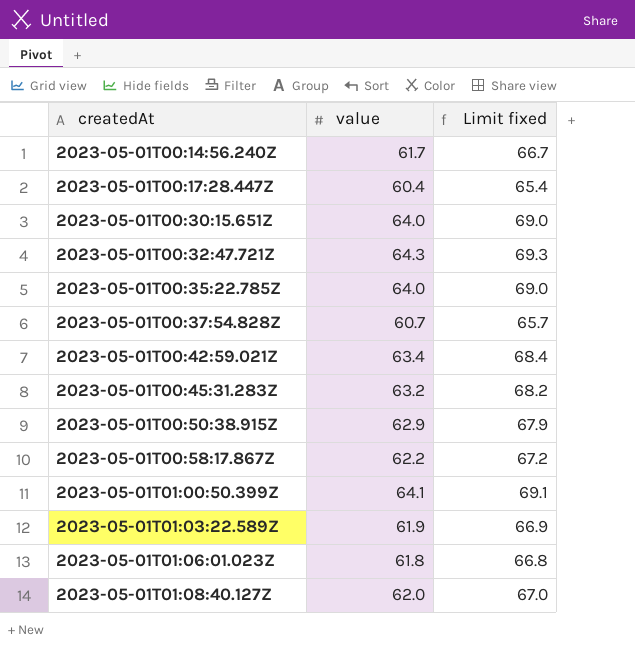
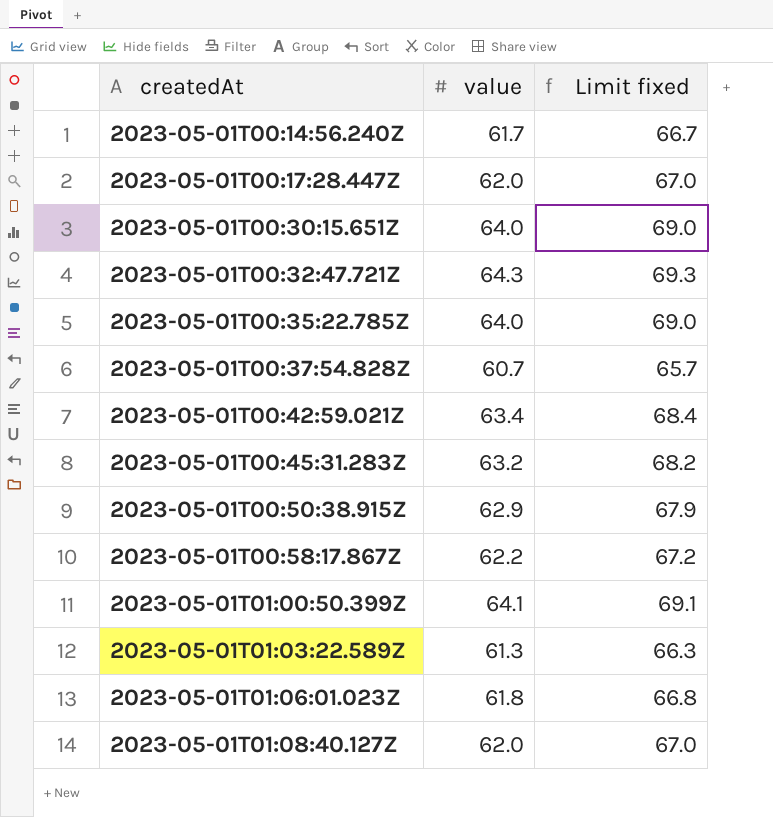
2023-05-01T00:17:28.447Z | value: 60.4 -> 62.0
2023-05-01T00:17:28.447Z | Limit fixed: 65.4 -> 67.0
2023-05-01T01:03:22.589Z | value: 61.9 -> 61.3
2023-05-01T01:03:22.589Z | Limit fixed: 66.9 -> 66.3

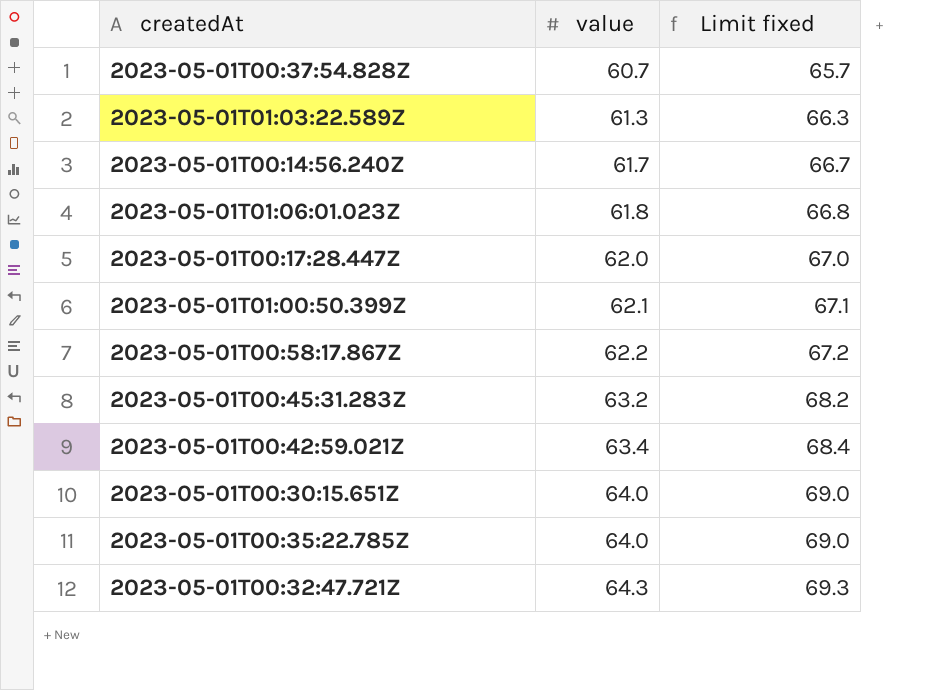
row order: createdAt ascending -> value ascending
row 2023-05-01T00:50:38.915Z: 62.9 | 67.9 -> none
row 2023-05-01T01:08:40.127Z: 62.0 | 67.0 -> none
2023-05-01T01:00:50.399Z | value: 64.1 -> 62.1
2023-05-01T01:00:50.399Z | Limit fixed: 69.1 -> 67.1

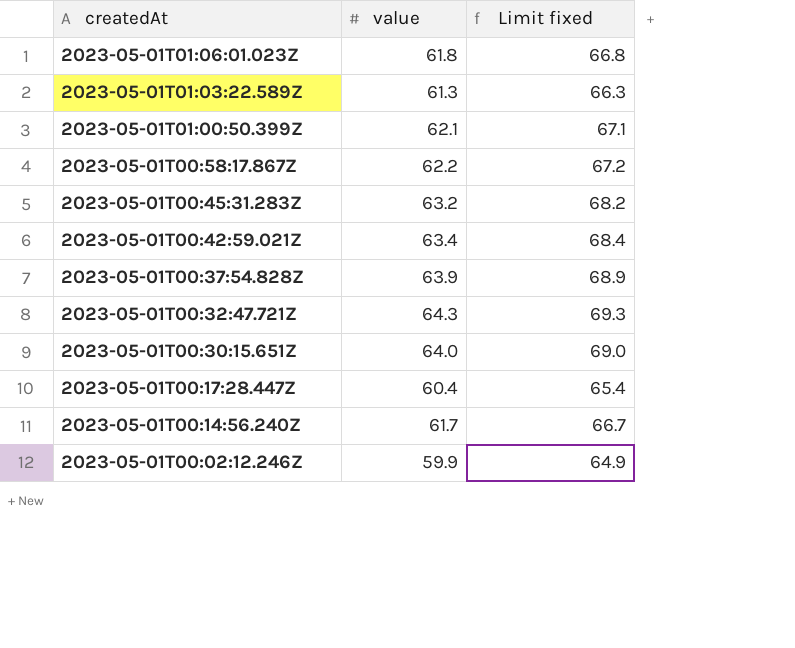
row order: value ascending -> createdAt descending
row 2023-05-01T00:35:22.785Z: 64.0 | 69.0 -> none
2023-05-01T00:37:54.828Z | value: 60.7 -> 63.9
2023-05-01T00:37:54.828Z | Limit fixed: 65.7 -> 68.9
2023-05-01T00:17:28.447Z | value: 62.0 -> 60.4
2023-05-01T00:17:28.447Z | Limit fixed: 67.0 -> 65.4
row 2023-05-01T00:02:12.246Z: none -> 59.9 | 64.9

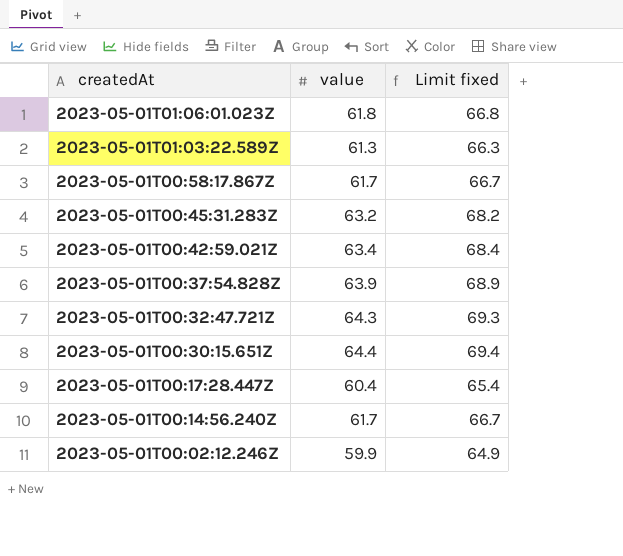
row 2023-05-01T01:00:50.399Z: 62.1 | 67.1 -> none
2023-05-01T00:58:17.867Z | value: 62.2 -> 61.7
2023-05-01T00:58:17.867Z | Limit fixed: 67.2 -> 66.7
2023-05-01T00:30:15.651Z | value: 64.0 -> 64.4
2023-05-01T00:30:15.651Z | Limit fixed: 69.0 -> 69.4

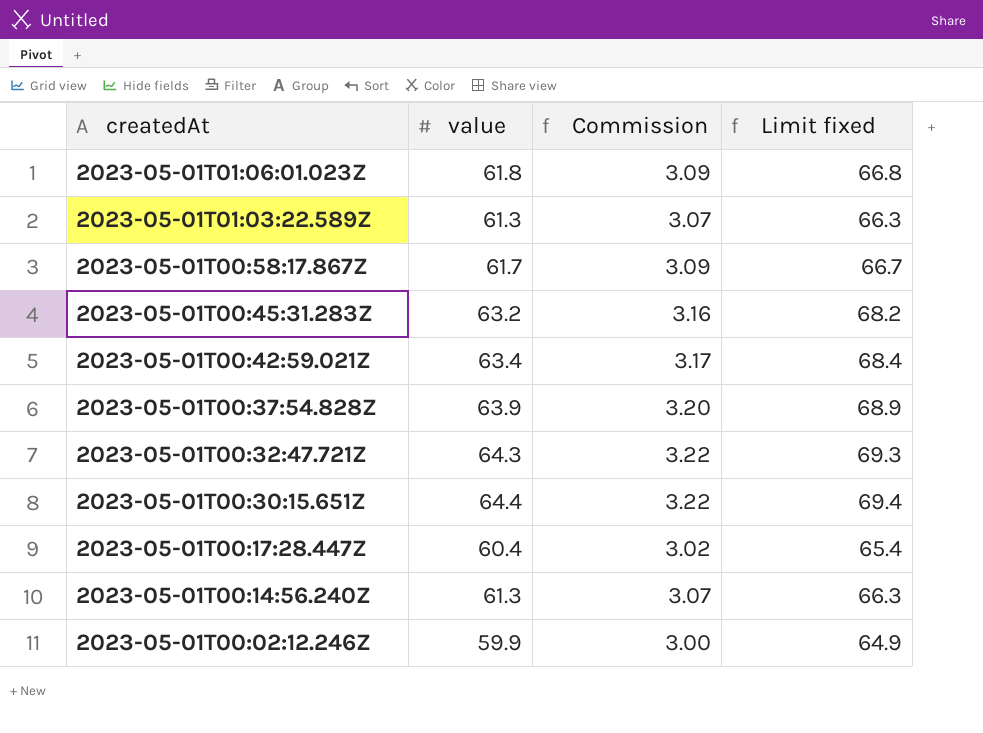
column Commission | formula: none -> [value] * 0.05
2023-05-01T00:14:56.240Z | value: 61.7 -> 61.3
2023-05-01T00:14:56.240Z | Limit fixed: 66.7 -> 66.3

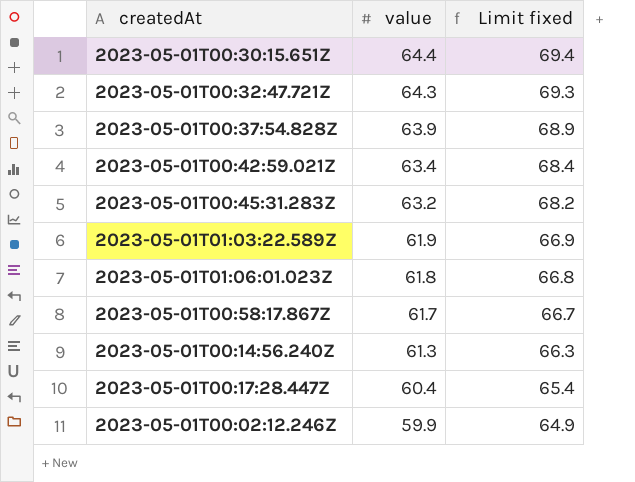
row order: createdAt descending -> value descending
column Commission | formula: [value] * 0.05 -> none
2023-05-01T01:03:22.589Z | value: 61.3 -> 61.9
2023-05-01T01:03:22.589Z | Limit fixed: 66.3 -> 66.9

